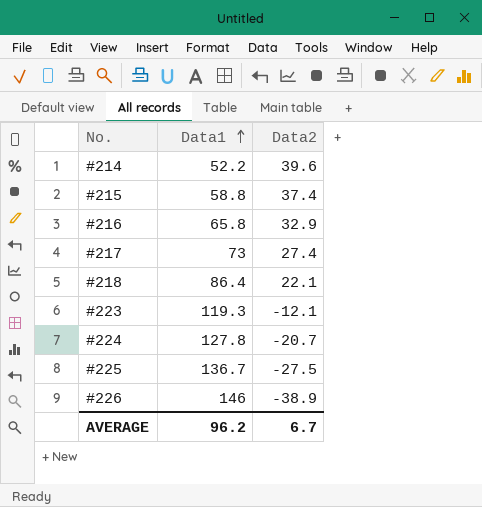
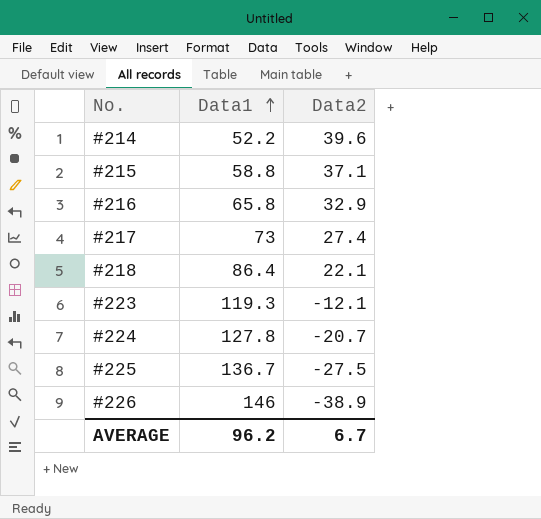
#215 | Data2: 37.4 -> 37.1

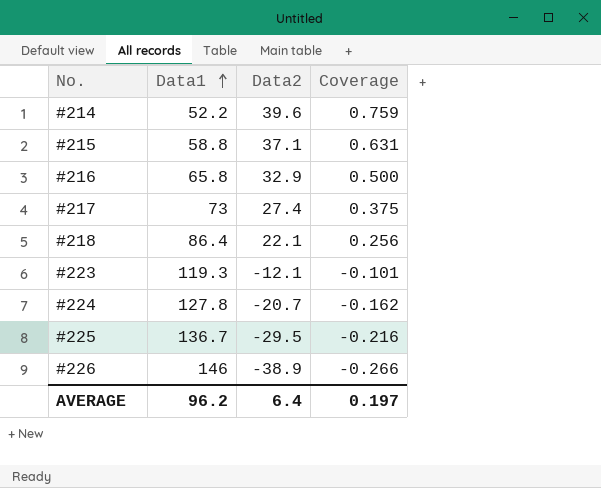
column Coverage | formula: none -> [Data2] / [Data1]
#225 | Data2: -27.5 -> -29.5
AVERAGE | Data2: 6.7 -> 6.4

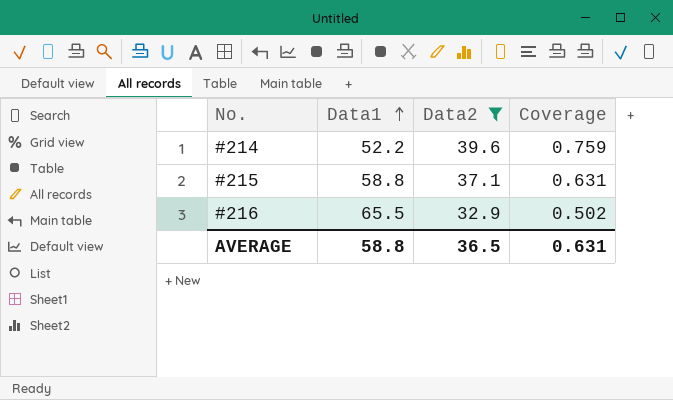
filter: none -> Data2 >= 32.9
#216 | Data1: 65.8 -> 65.5
#216 | Coverage: 0.500 -> 0.502
AVERAGE | Data1: 96.2 -> 58.8
AVERAGE | Data2: 6.4 -> 36.5
AVERAGE | Coverage: 0.197 -> 0.631

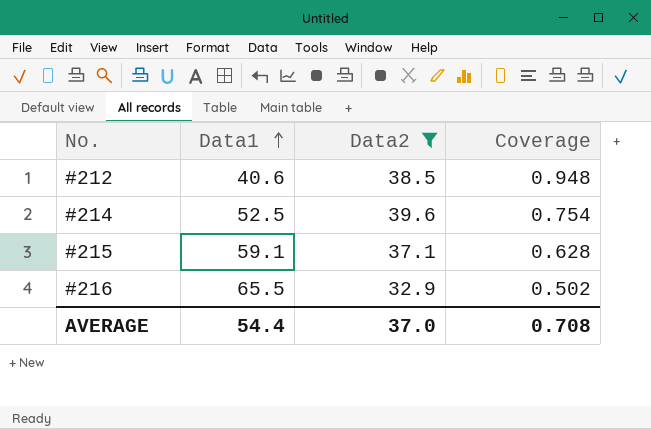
row #212: none -> 40.6 | 38.5 | 0.948
#214 | Data1: 52.2 -> 52.5
#214 | Coverage: 0.759 -> 0.754
#215 | Data1: 58.8 -> 59.1
#215 | Coverage: 0.631 -> 0.628
AVERAGE | Data1: 58.8 -> 54.4
AVERAGE | Data2: 36.5 -> 37.0
AVERAGE | Coverage: 0.631 -> 0.708

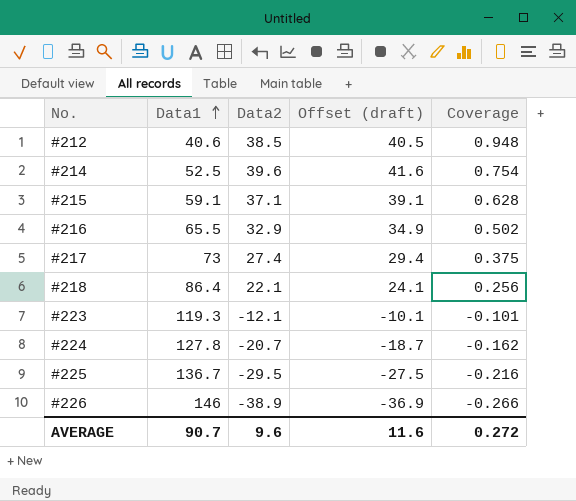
filter: Data2 >= 32.9 -> none
column Offset (draft) | formula: none -> [Data2] + 2
AVERAGE | Data1: 54.4 -> 90.7
AVERAGE | Data2: 37.0 -> 9.6
AVERAGE | Coverage: 0.708 -> 0.272

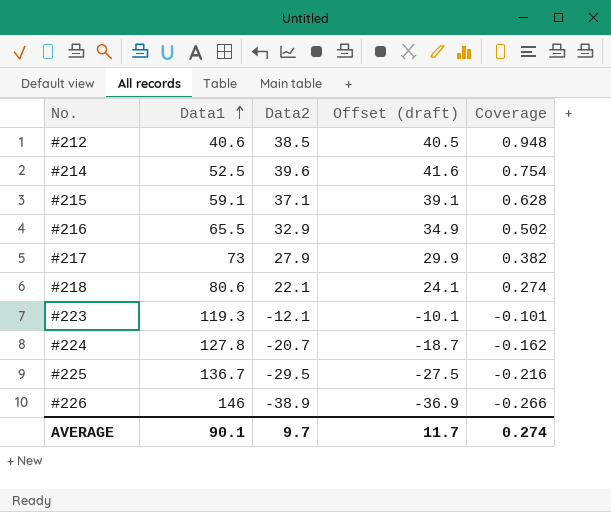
#217 | Data2: 27.4 -> 27.9
#217 | Offset (draft): 29.4 -> 29.9
#217 | Coverage: 0.375 -> 0.382
#218 | Data1: 86.4 -> 80.6
#218 | Coverage: 0.256 -> 0.274
AVERAGE | Data1: 90.7 -> 90.1
AVERAGE | Data2: 9.6 -> 9.7
AVERAGE | Offset (draft): 11.6 -> 11.7
AVERAGE | Coverage: 0.272 -> 0.274

